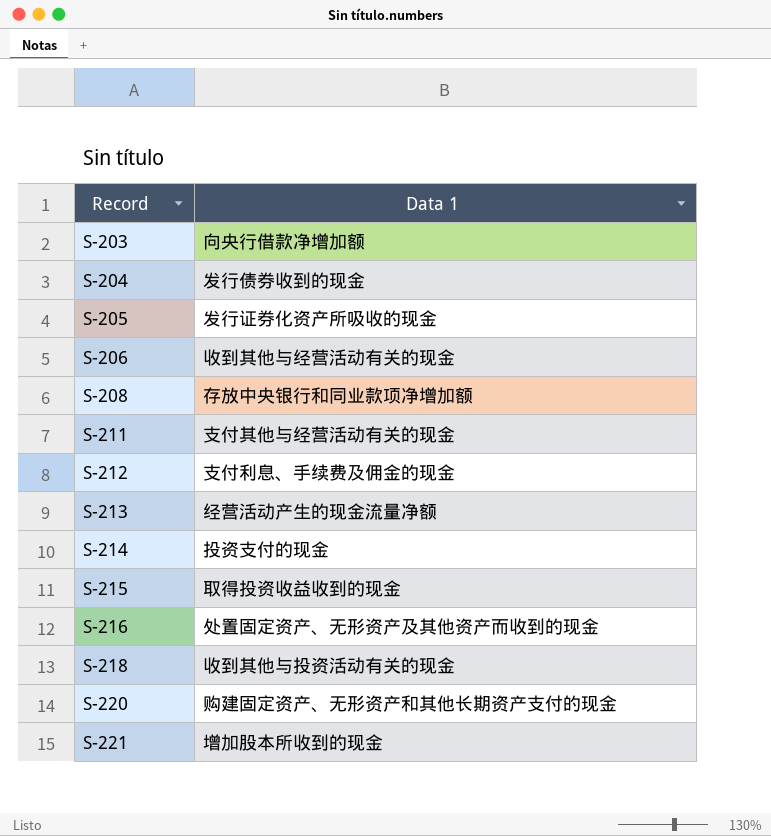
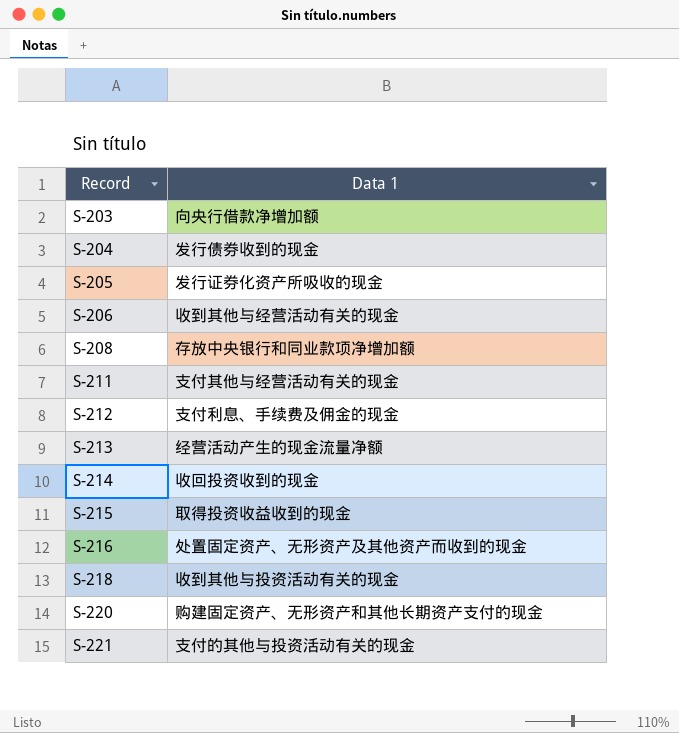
S-214 | Data 1: 投资支付的现金 -> 收回投资收到的现金
S-221 | Data 1: 增加股本所收到的现金 -> 支付的其他与投资活动有关的现金

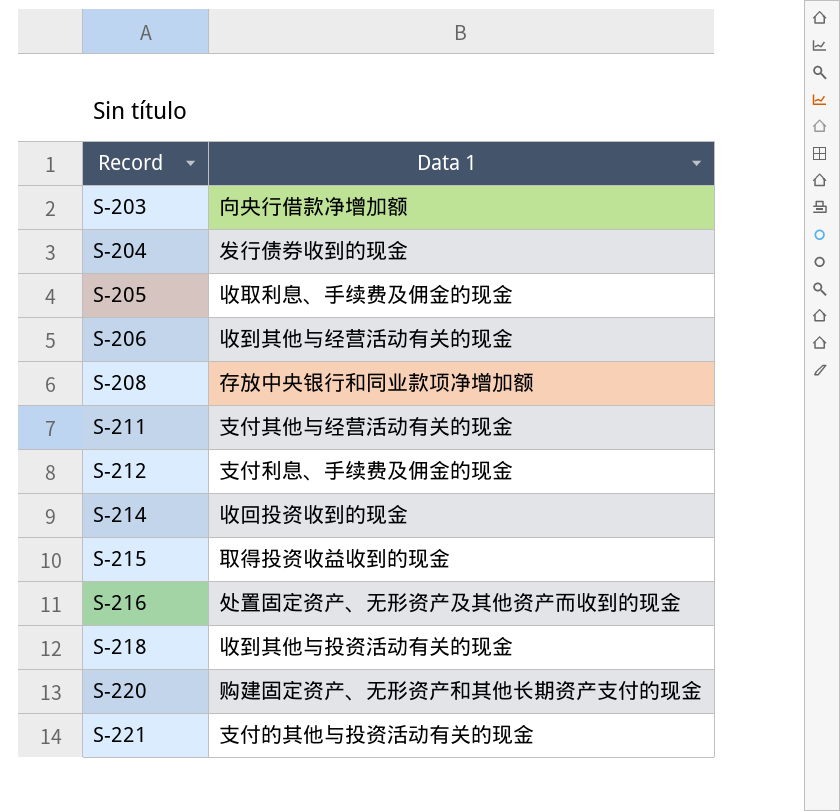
row S-213: 经营活动产生的现金流量净额 -> none
S-205 | Data 1: 发行证券化资产所吸收的现金 -> 收取利息、手续费及佣金的现金

